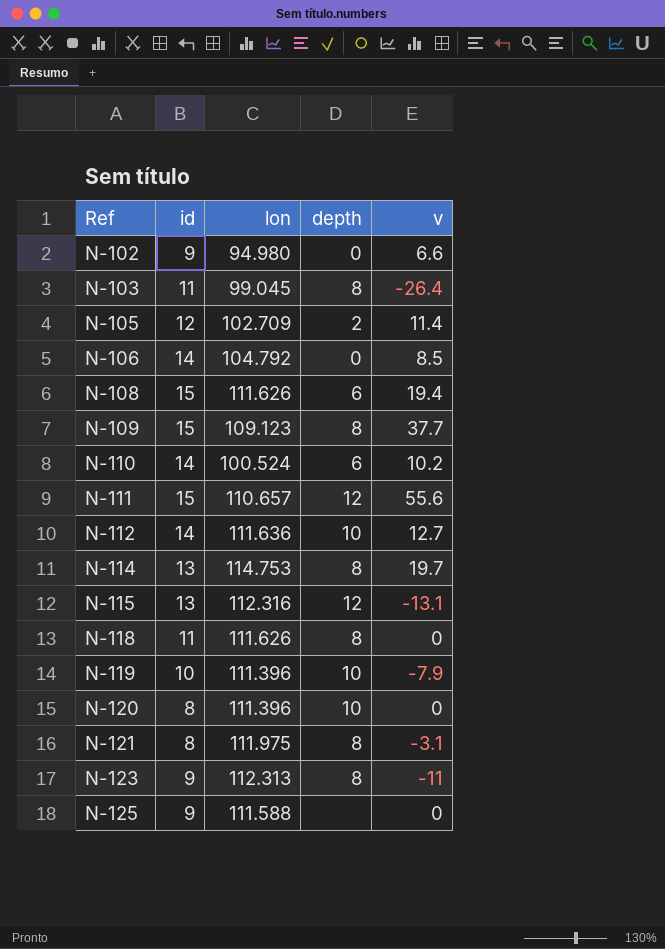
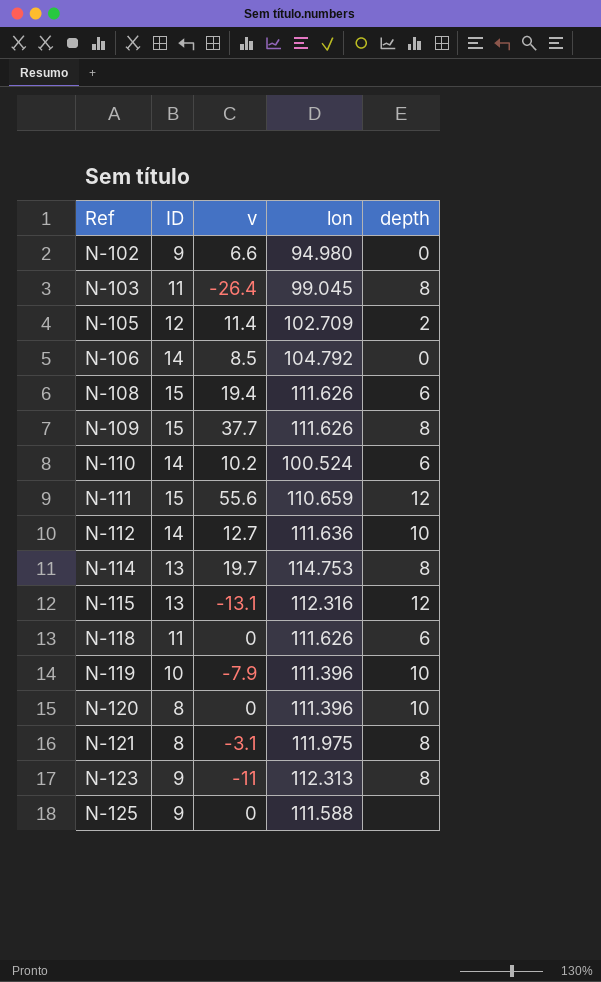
column name: id -> ID
column v | position: 5 -> 3
N-109 | lon: 109.123 -> 111.626
N-111 | lon: 110.657 -> 110.659
N-118 | depth: 8 -> 6

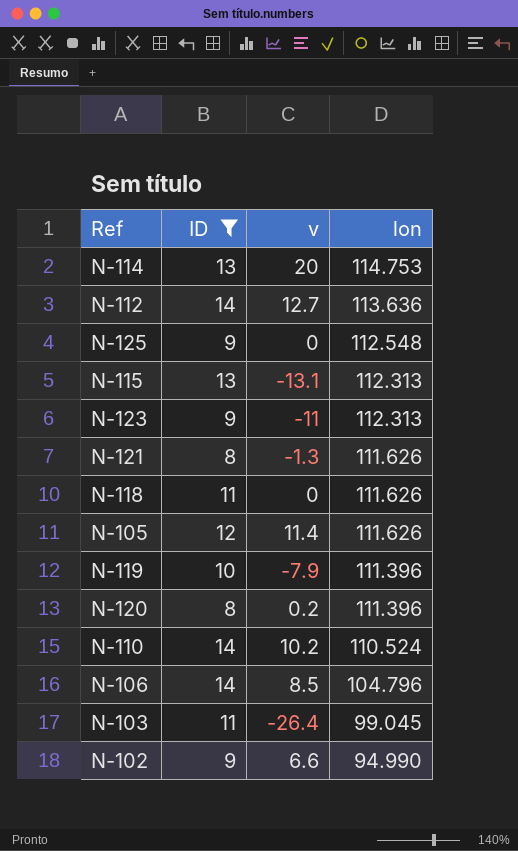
filter: none -> ID != 15
row order: Ref ascending -> lon descending
column depth | position: 5 -> none
N-114 | v: 19.7 -> 20
N-112 | lon: 111.636 -> 113.636
N-125 | lon: 111.588 -> 112.548
N-115 | lon: 112.316 -> 112.313
N-121 | v: -3.1 -> -1.3
N-121 | lon: 111.975 -> 111.626
N-105 | lon: 102.709 -> 111.626
N-120 | v: 0 -> 0.2
N-110 | lon: 100.524 -> 110.524
N-106 | lon: 104.792 -> 104.796
N-102 | lon: 94.980 -> 94.990

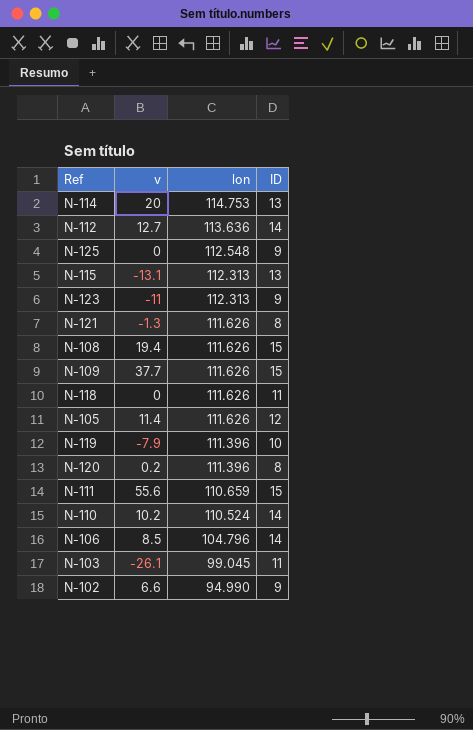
filter: ID != 15 -> none
column ID | position: 2 -> 4
N-103 | v: -26.4 -> -26.1

